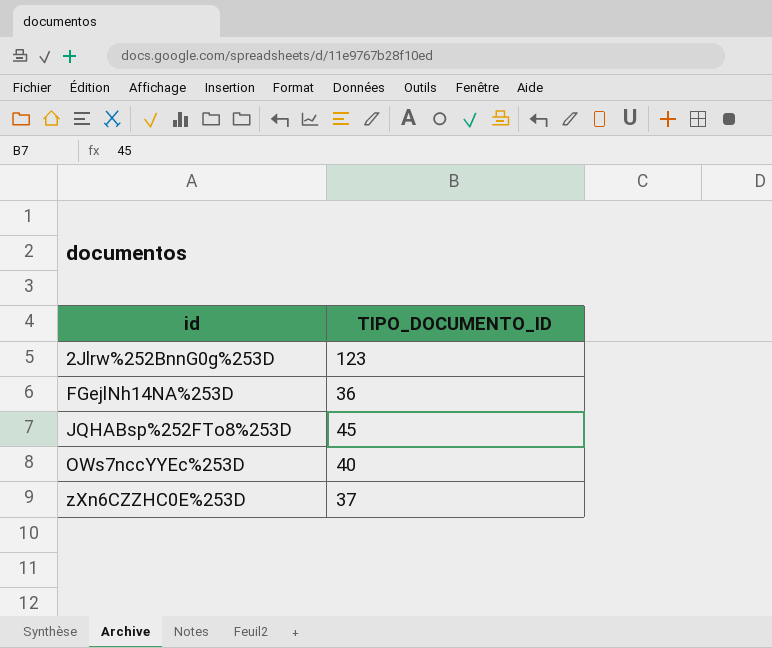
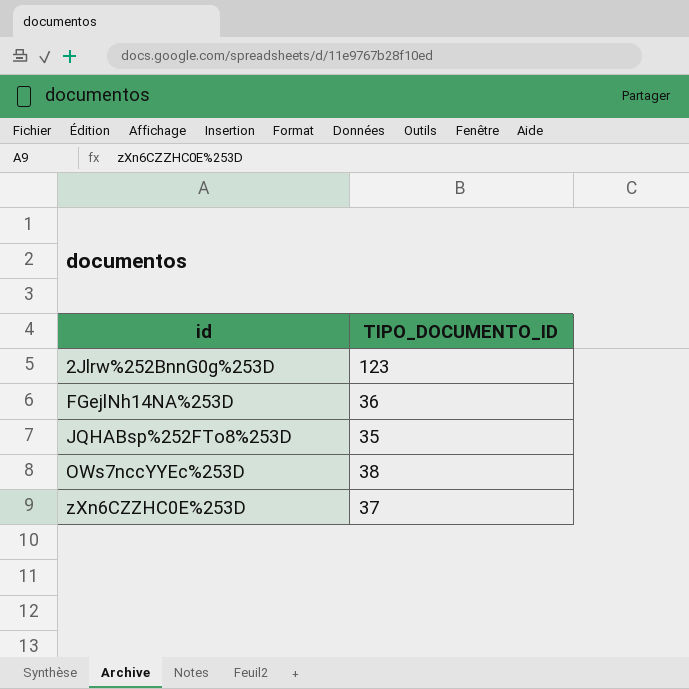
JQHABsp%252FTo8%253D | TIPO_DOCUMENTO_ID: 45 -> 35
OWs7nccYYEc%253D | TIPO_DOCUMENTO_ID: 40 -> 38

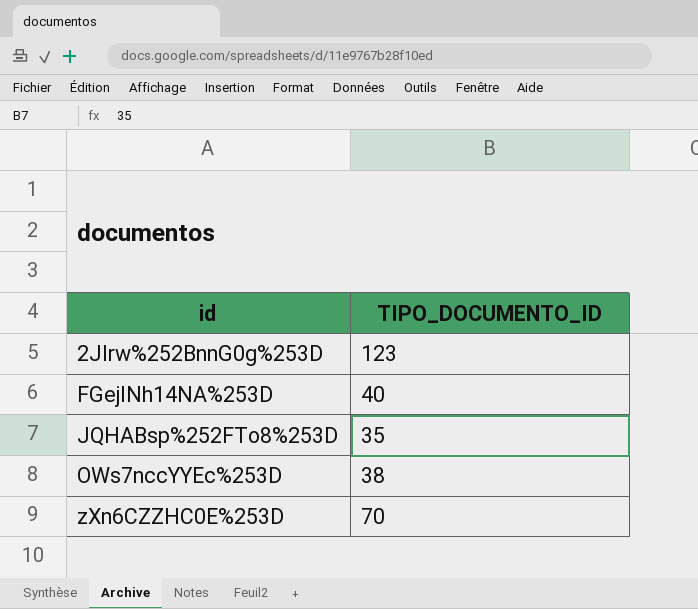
FGejlNh14NA%253D | TIPO_DOCUMENTO_ID: 36 -> 40
zXn6CZZHC0E%253D | TIPO_DOCUMENTO_ID: 37 -> 70

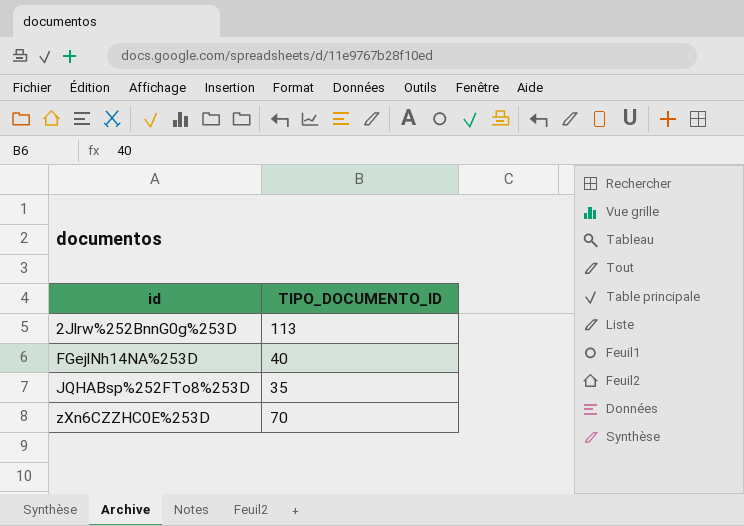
row OWs7nccYYEc%253D: 38 -> none
2Jlrw%252BnnG0g%253D | TIPO_DOCUMENTO_ID: 123 -> 113

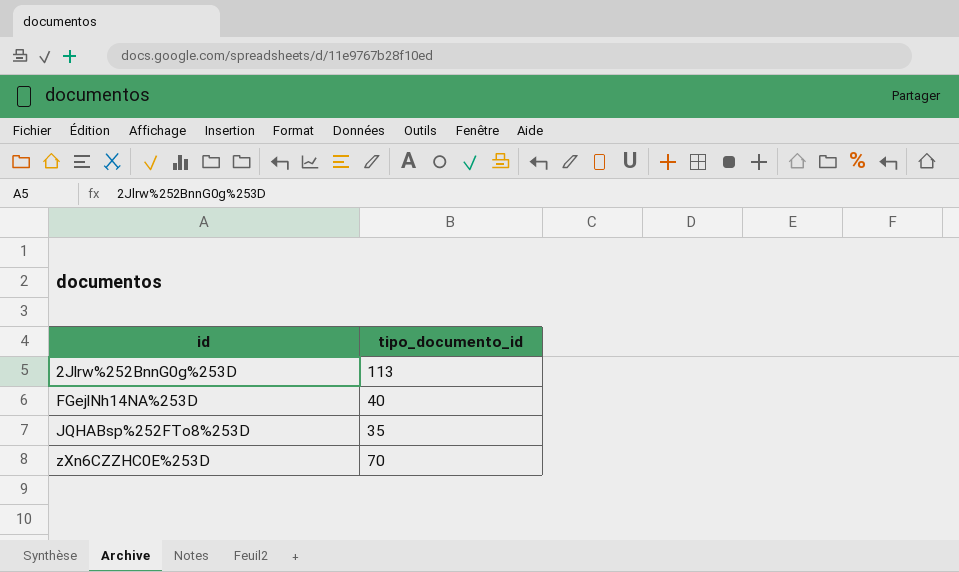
column name: TIPO_DOCUMENTO_ID -> tipo_documento_id

